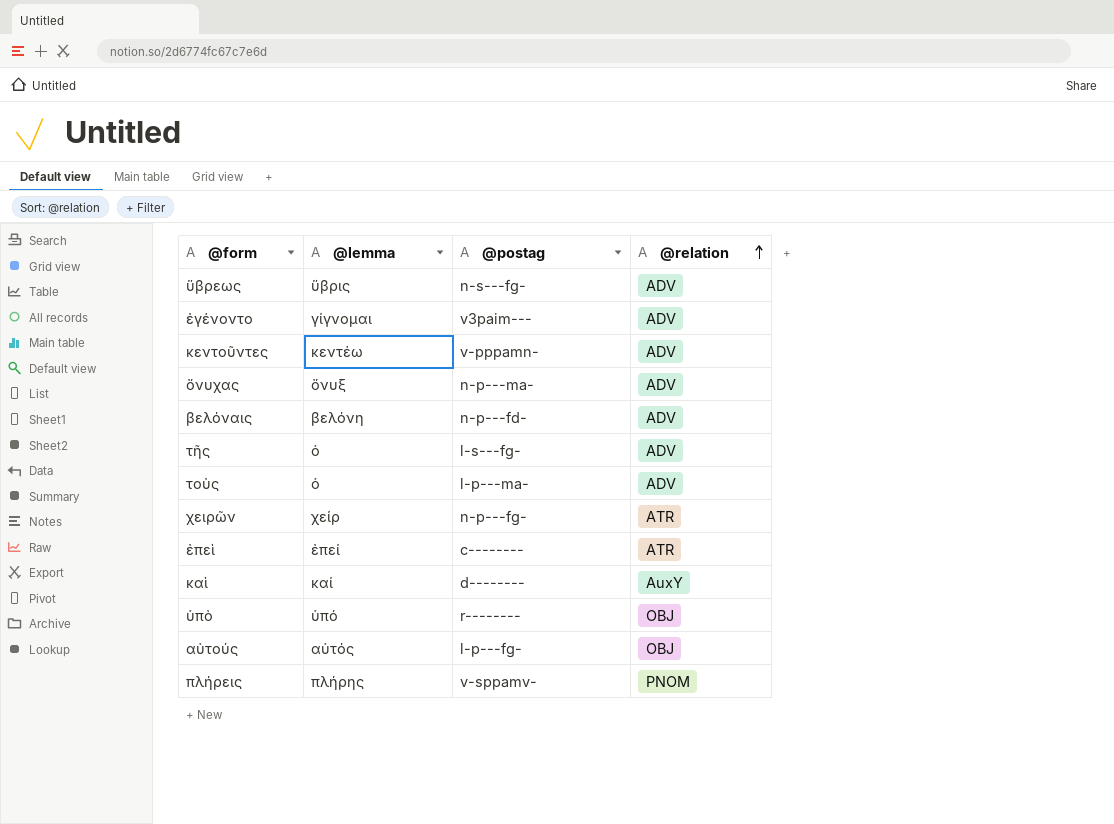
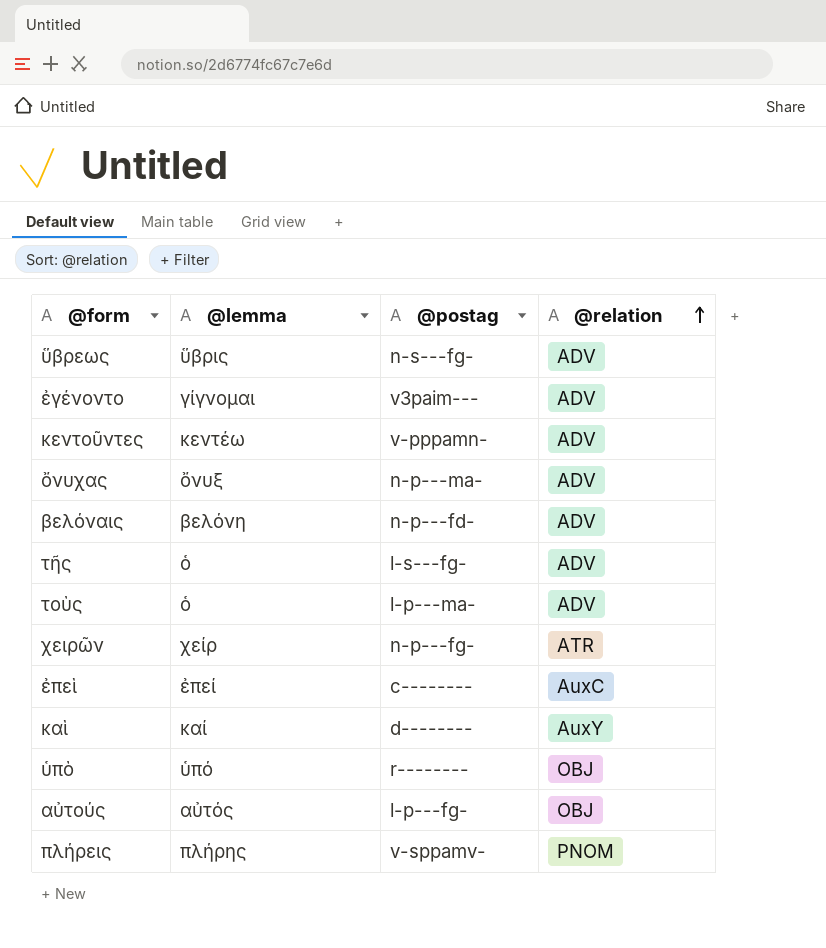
ἐπεὶ | @relation: ATR -> AuxC

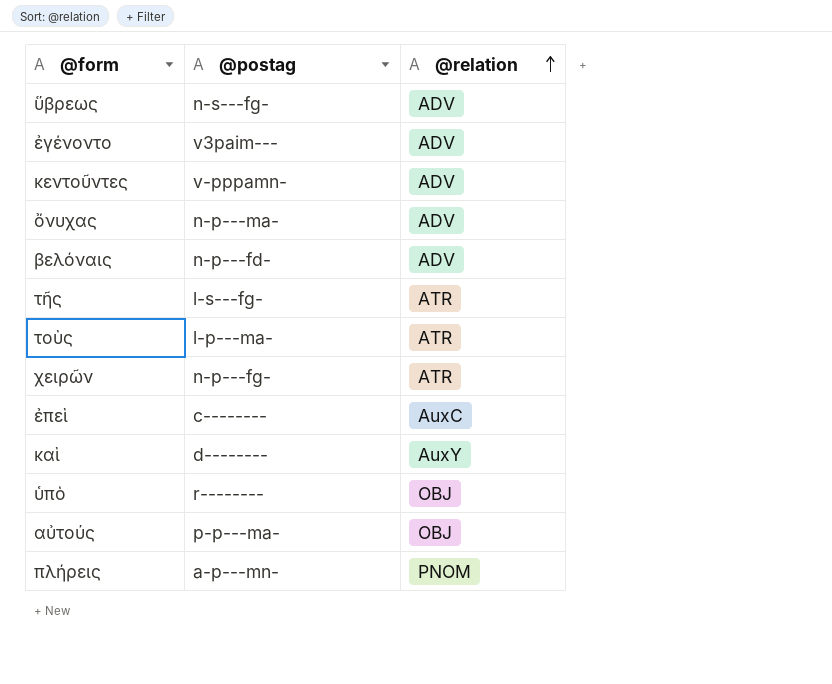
column @lemma | position: 2 -> none
τῆς | @relation: ADV -> ATR
τοὺς | @relation: ADV -> ATR
αὐτούς | @postag: l-p---fg- -> p-p---ma-
πλήρεις | @postag: v-sppamv- -> a-p---mn-

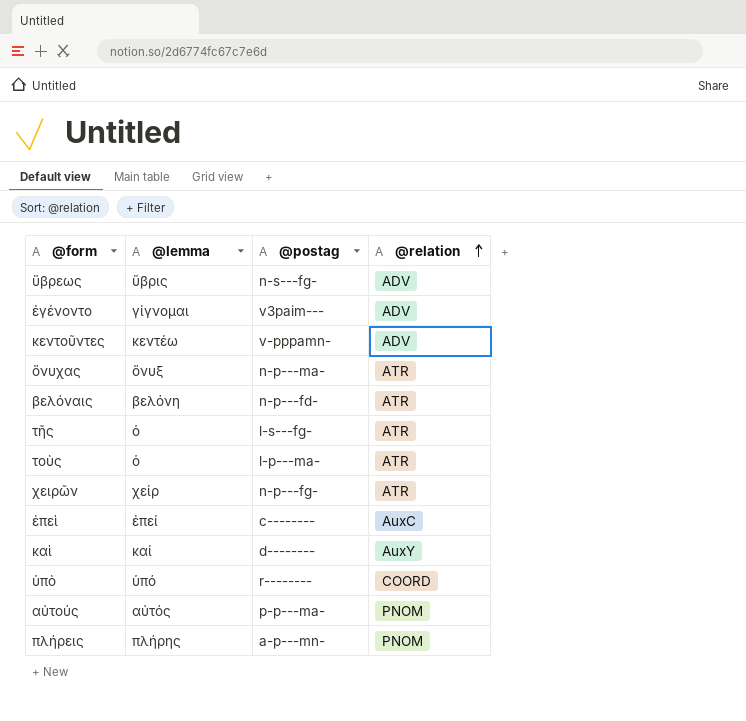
column @lemma | position: none -> 2
ὄνυχας | @relation: ADV -> ATR
βελόναις | @relation: ADV -> ATR
ὑπὸ | @relation: OBJ -> COORD
αὐτούς | @relation: OBJ -> PNOM

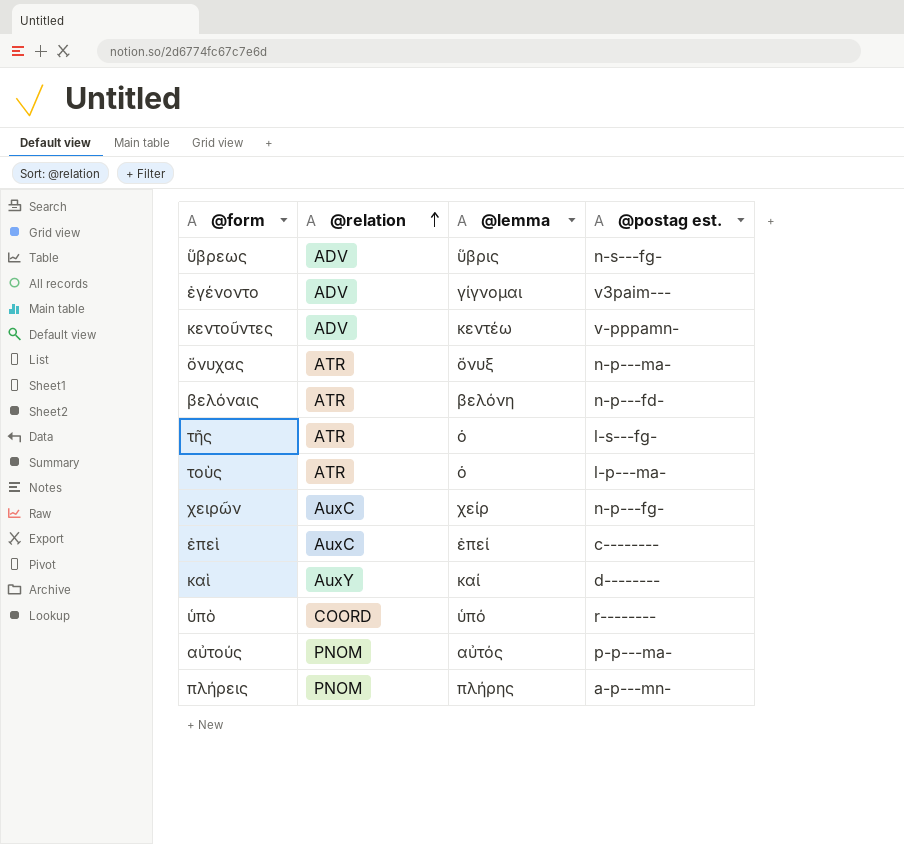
column @relation | position: 4 -> 2
column name: @postag -> @postag est.
χειρῶν | @relation: ATR -> AuxC

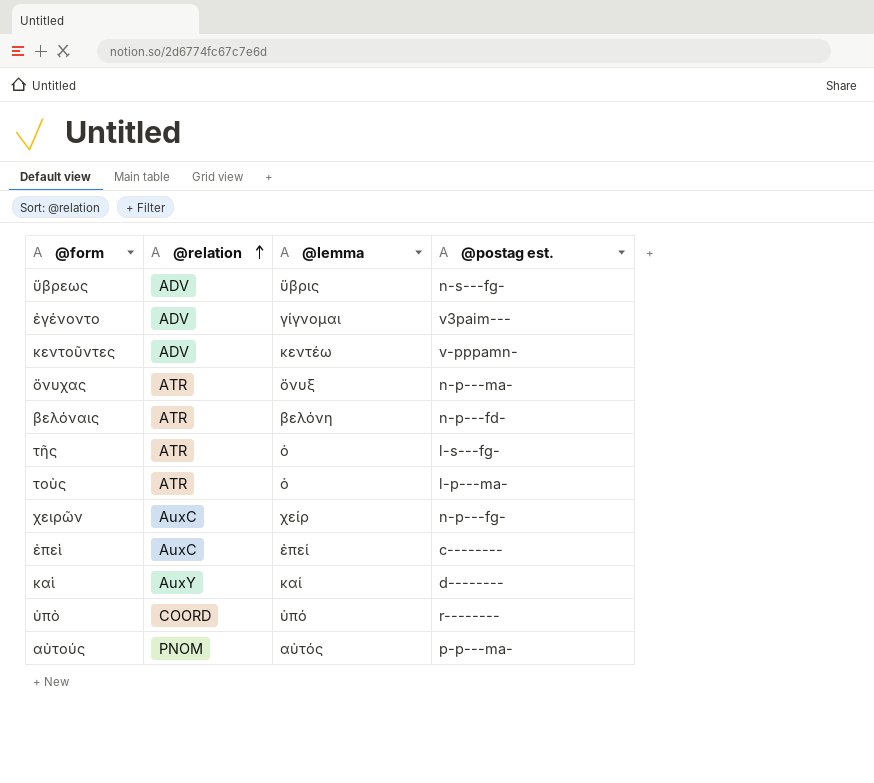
row πλήρεις: PNOM | πλήρης | a-p---mn- -> none

